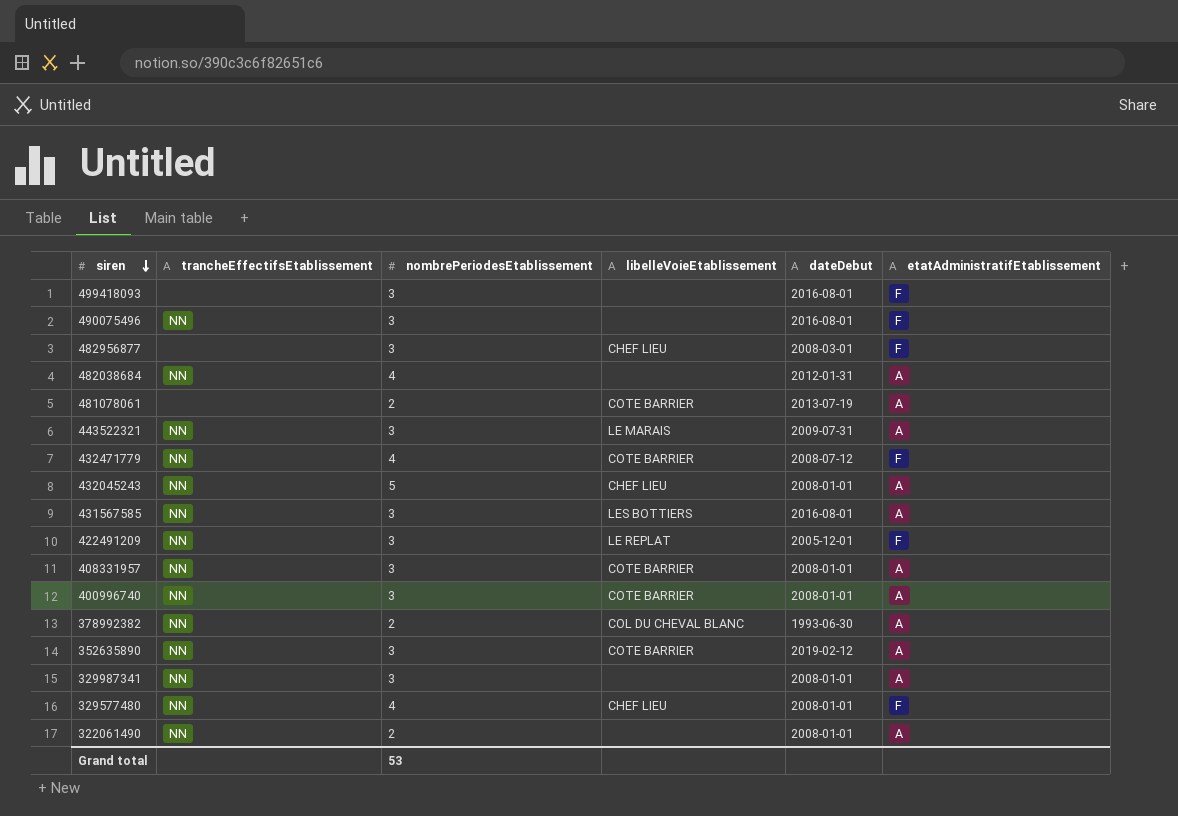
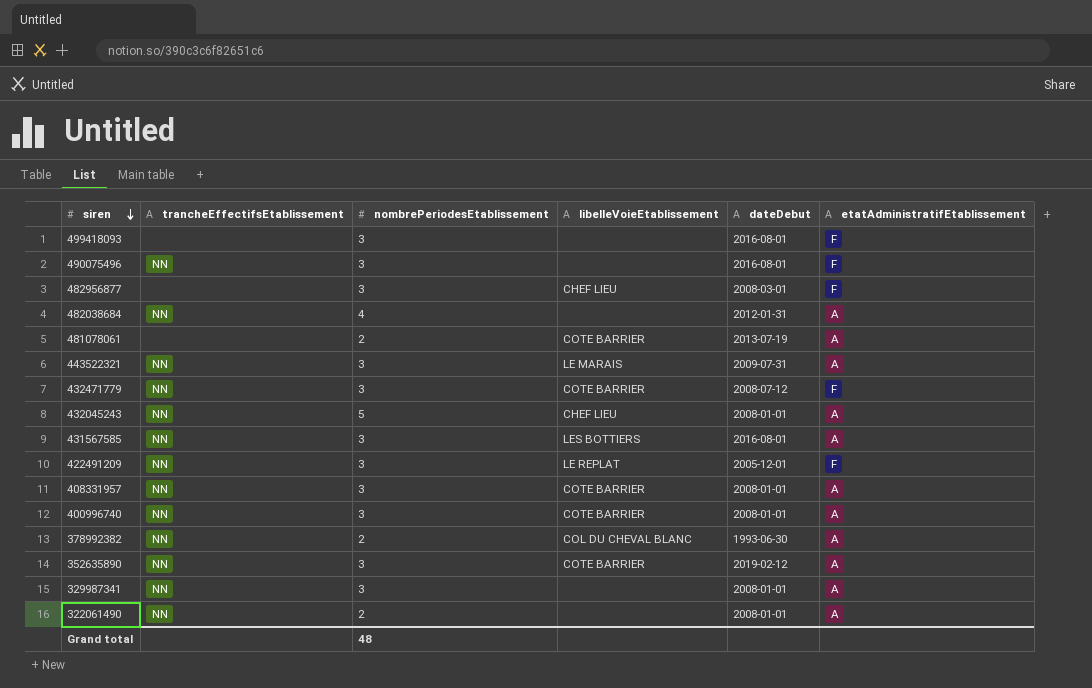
row 329577480: NN | 4 | CHEF LIEU | 2008-01-01 | F -> none
432471779 | nombrePeriodesEtablissement: 4 -> 3
Grand total | nombrePeriodesEtablissement: 53 -> 48

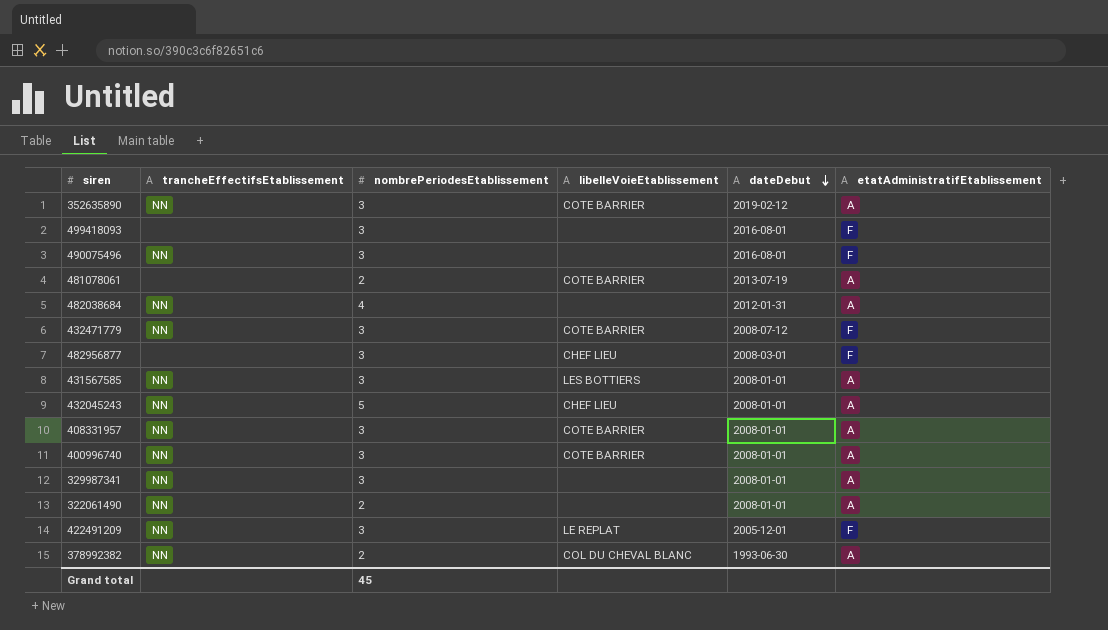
row order: siren descending -> dateDebut descending
row 443522321: NN | 3 | LE MARAIS | 2009-07-31 | A -> none
431567585 | dateDebut: 2016-08-01 -> 2008-01-01
Grand total | nombrePeriodesEtablissement: 48 -> 45

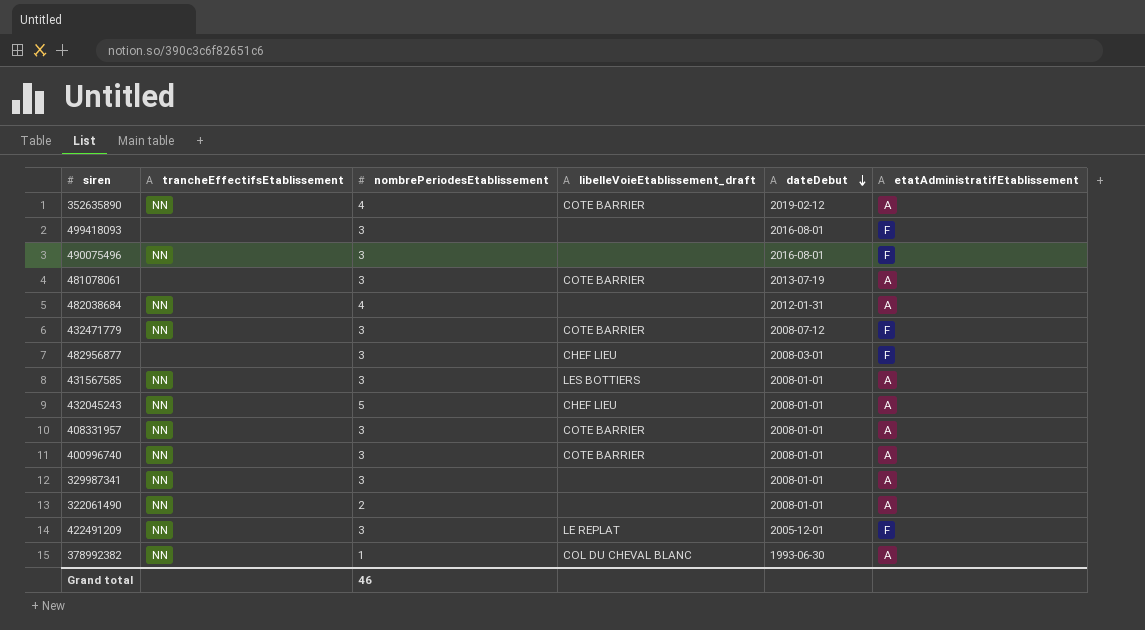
column name: libelleVoieEtablissement -> libelleVoieEtablissement_draft
352635890 | nombrePeriodesEtablissement: 3 -> 4
481078061 | nombrePeriodesEtablissement: 2 -> 3
378992382 | nombrePeriodesEtablissement: 2 -> 1
Grand total | nombrePeriodesEtablissement: 45 -> 46

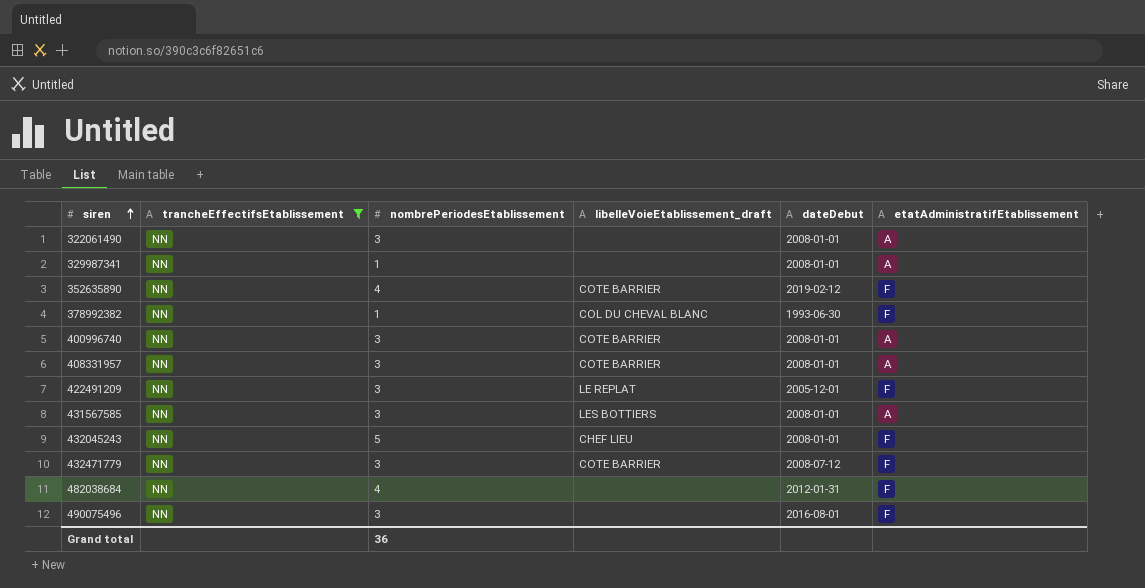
filter: none -> trancheEffectifsEtablissement = NN
row order: dateDebut descending -> siren ascending
322061490 | nombrePeriodesEtablissement: 2 -> 3
329987341 | nombrePeriodesEtablissement: 3 -> 1
352635890 | etatAdministratifEtablissement: A -> F
378992382 | etatAdministratifEtablissement: A -> F
432045243 | etatAdministratifEtablissement: A -> F
482038684 | etatAdministratifEtablissement: A -> F
Grand total | nombrePeriodesEtablissement: 46 -> 36

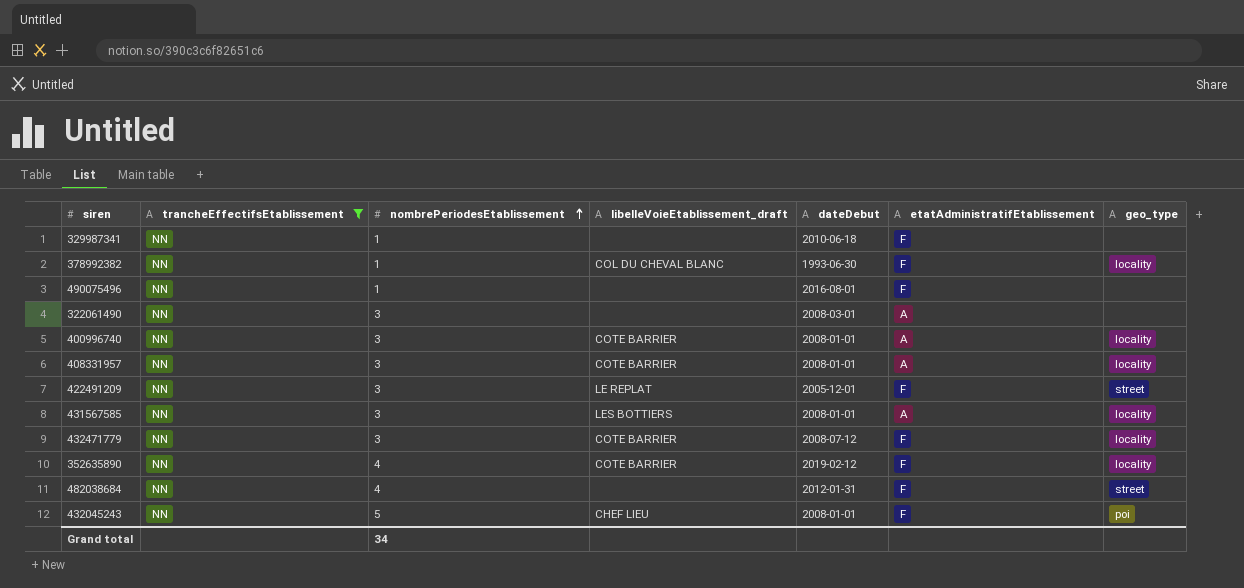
row order: siren ascending -> nombrePeriodesEtablissement ascending
column geo_type | position: none -> 7
329987341 | dateDebut: 2008-01-01 -> 2010-06-18
329987341 | etatAdministratifEtablissement: A -> F
490075496 | nombrePeriodesEtablissement: 3 -> 1
322061490 | dateDebut: 2008-01-01 -> 2008-03-01
Grand total | nombrePeriodesEtablissement: 36 -> 34

